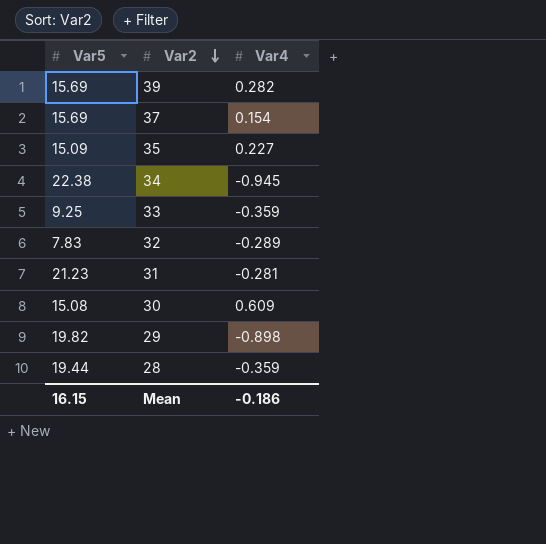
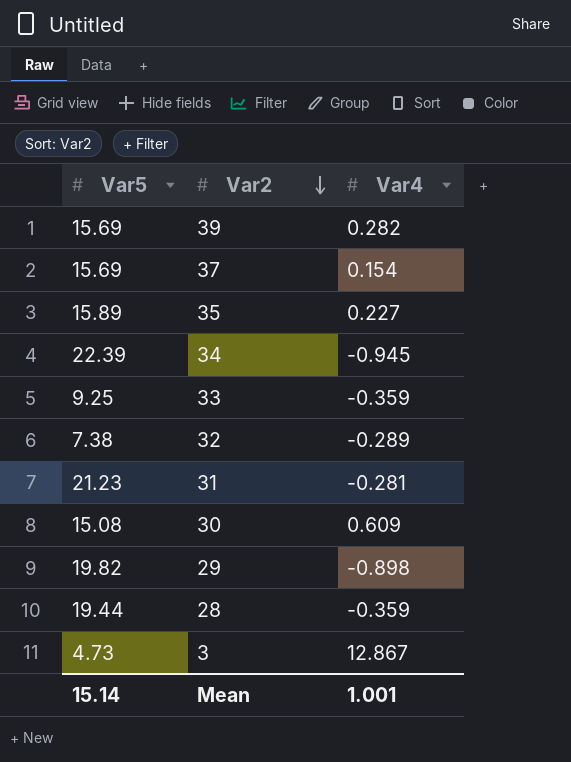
35 | Var5: 15.09 -> 15.89
34 | Var5: 22.38 -> 22.39
32 | Var5: 7.83 -> 7.38
row 3: none -> 4.73 | 12.867
Mean | Var5: 16.15 -> 15.14
Mean | Var4: -0.186 -> 1.001

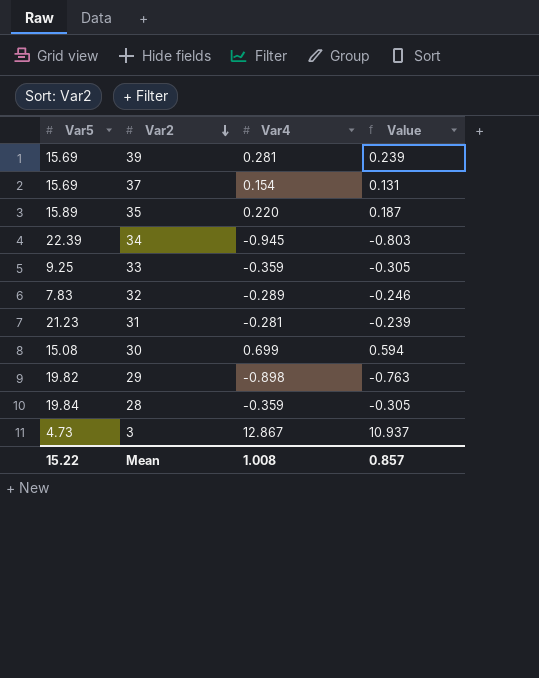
column Value | formula: none -> [Var4] * 0.85
39 | Var4: 0.282 -> 0.281
35 | Var4: 0.227 -> 0.220
32 | Var5: 7.38 -> 7.83
30 | Var4: 0.609 -> 0.699
28 | Var5: 19.44 -> 19.84
Mean | Var5: 15.14 -> 15.22
Mean | Var4: 1.001 -> 1.008

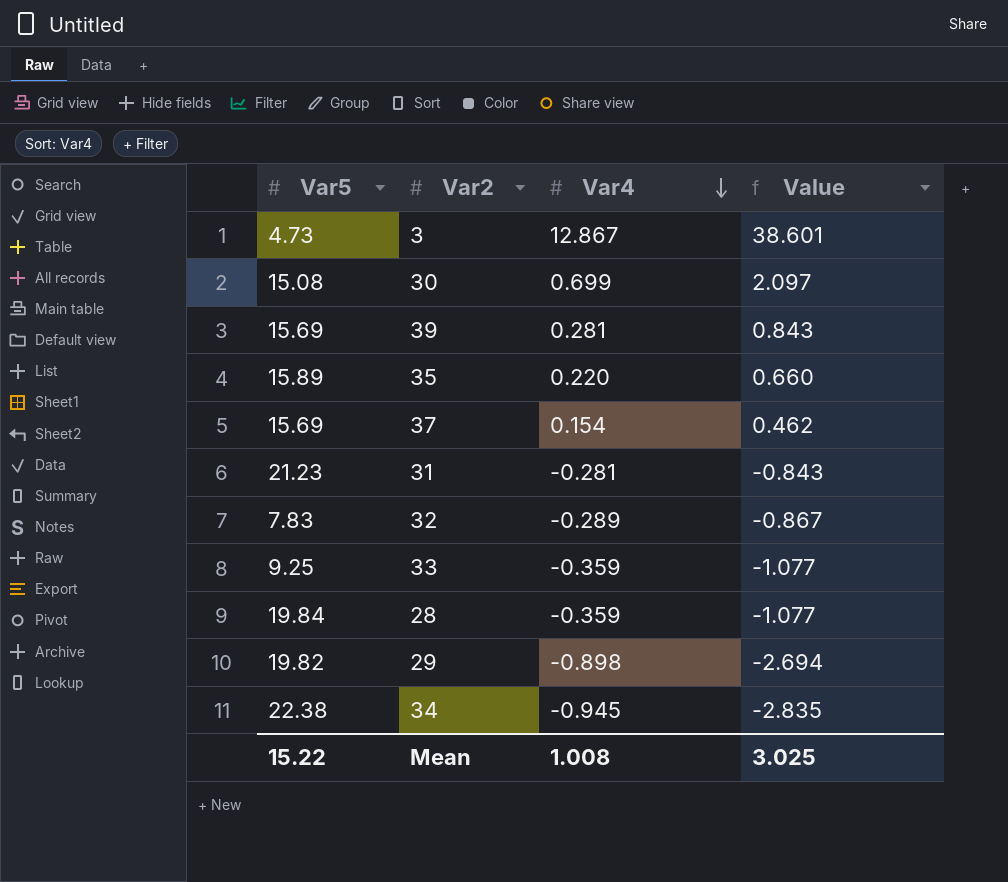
row order: Var2 descending -> Var4 descending
column Value | formula: [Var4] * 0.85 -> [Var4] * 3
34 | Var5: 22.39 -> 22.38
Mean | Value: 0.857 -> 3.025

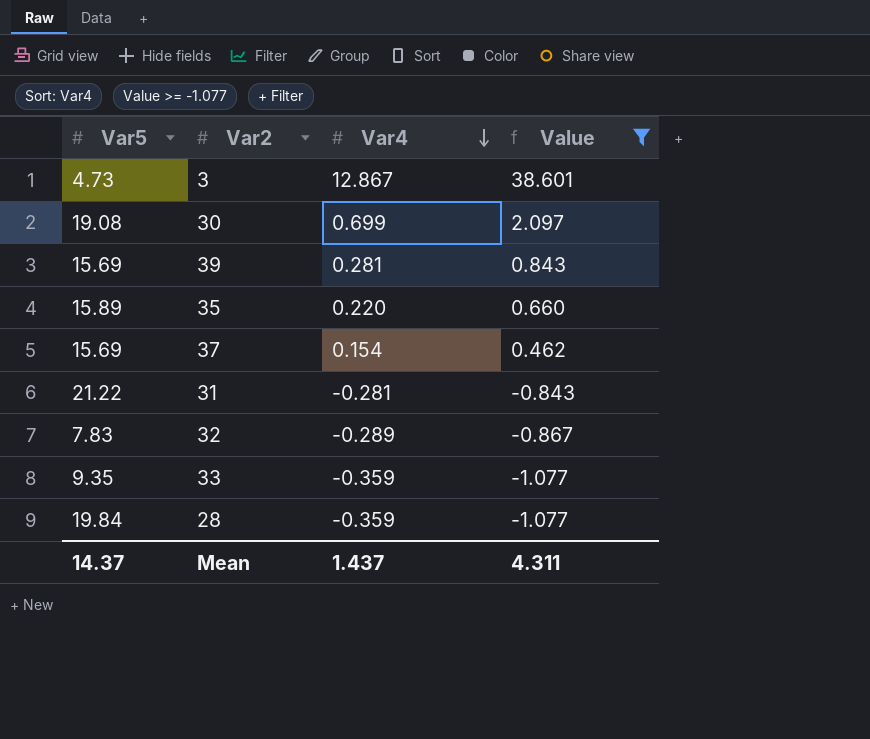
filter: none -> Value >= -1.077
30 | Var5: 15.08 -> 19.08
31 | Var5: 21.23 -> 21.22
33 | Var5: 9.25 -> 9.35
Mean | Var5: 15.22 -> 14.37
Mean | Var4: 1.008 -> 1.437
Mean | Value: 3.025 -> 4.311

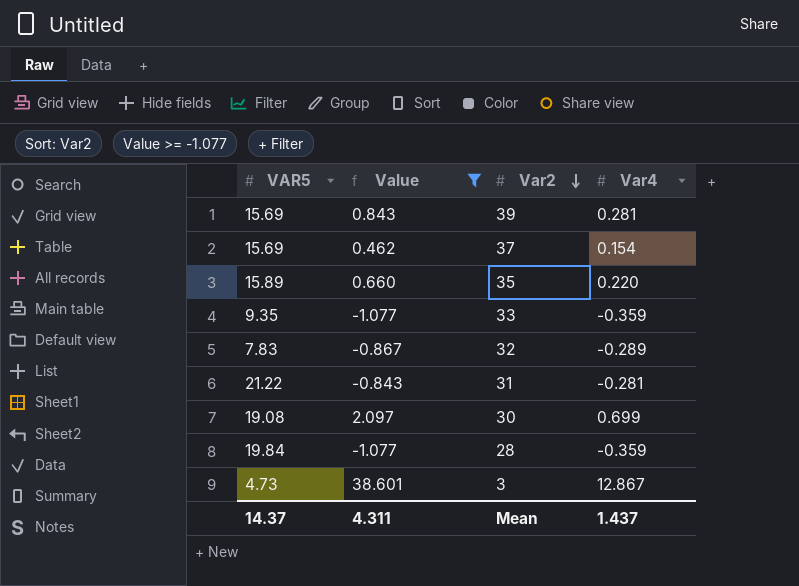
row order: Var4 descending -> Var2 descending
column name: Var5 -> VAR5
column Value | position: 4 -> 2

